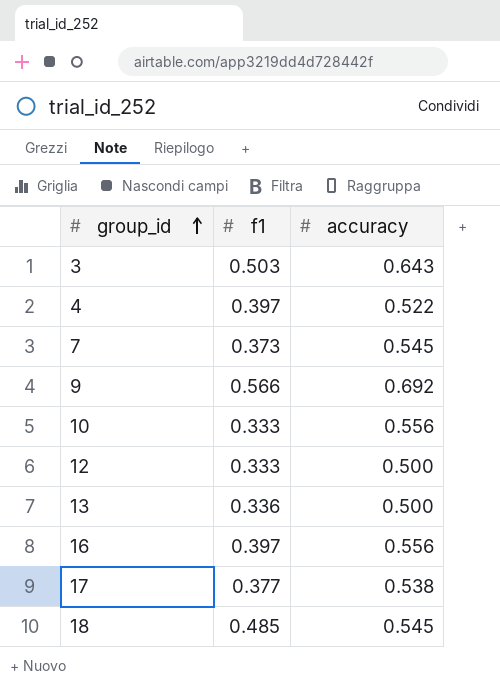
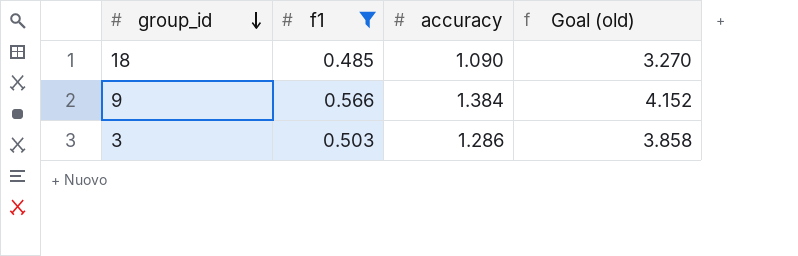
filter: none -> f1 >= 0.485
row order: group_id ascending -> group_id descending
column Goal (old) | formula: none -> [accuracy] * 3
18 | accuracy: 0.545 -> 1.090
9 | accuracy: 0.692 -> 1.384
3 | accuracy: 0.643 -> 1.286

